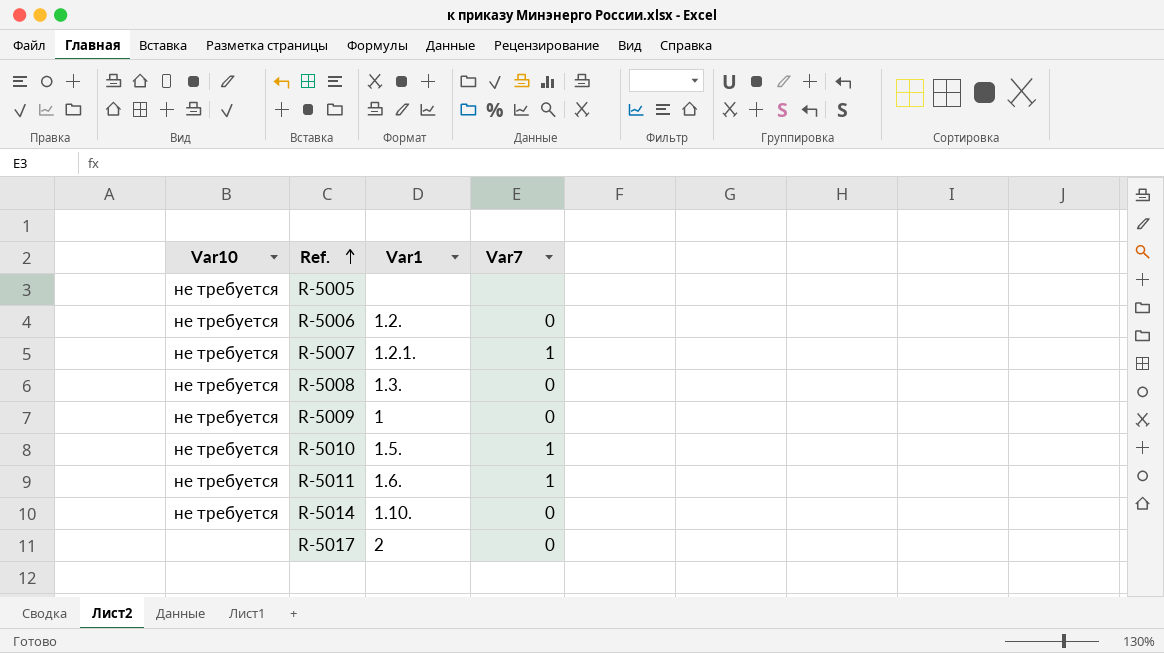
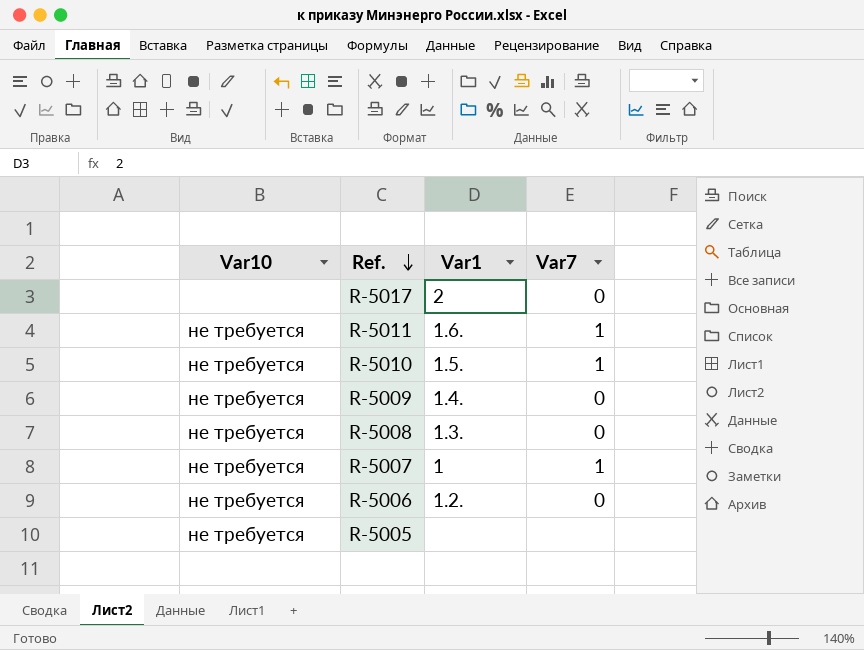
row order: Ref. ascending -> Ref. descending
row R-5014: не требуется | 1.10. | 0 -> none
R-5009 | Var1: 1 -> 1.4.
R-5007 | Var1: 1.2.1. -> 1

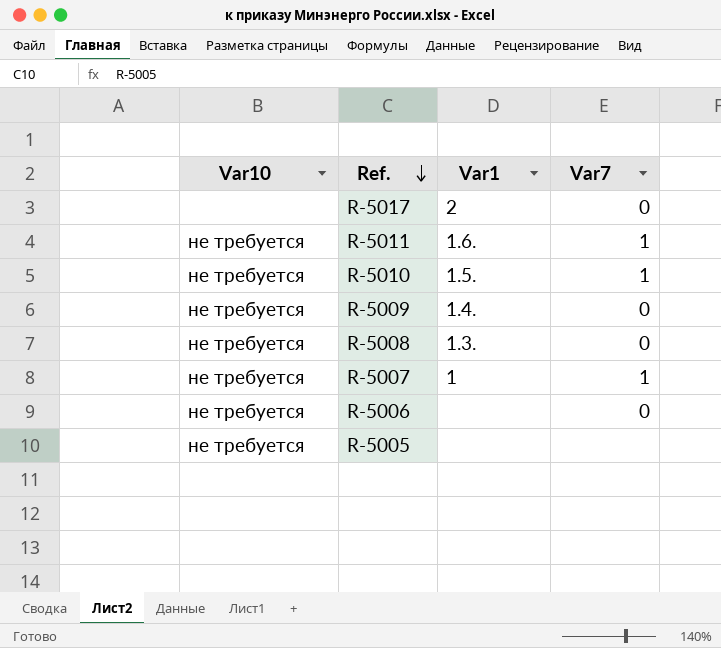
R-5006 | Var1: 1.2. -> none

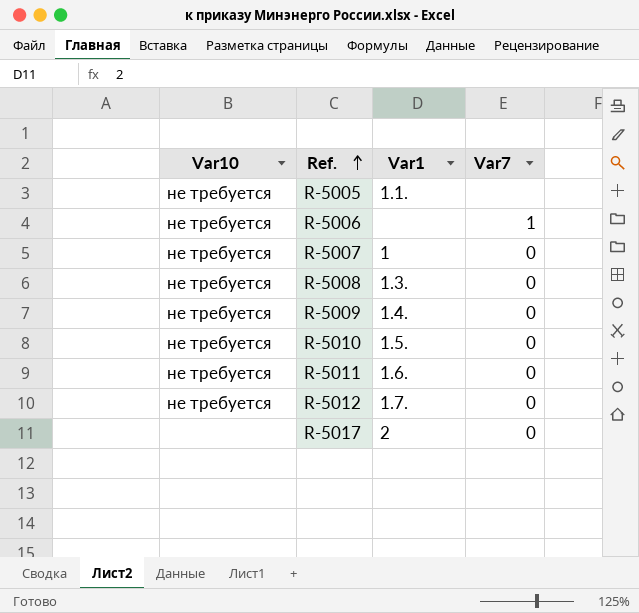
row order: Ref. descending -> Ref. ascending
R-5005 | Var1: none -> 1.1.
R-5006 | Var7: 0 -> 1
R-5007 | Var7: 1 -> 0
R-5010 | Var7: 1 -> 0
R-5011 | Var7: 1 -> 0
row R-5012: none -> не требуется | 1.7. | 0

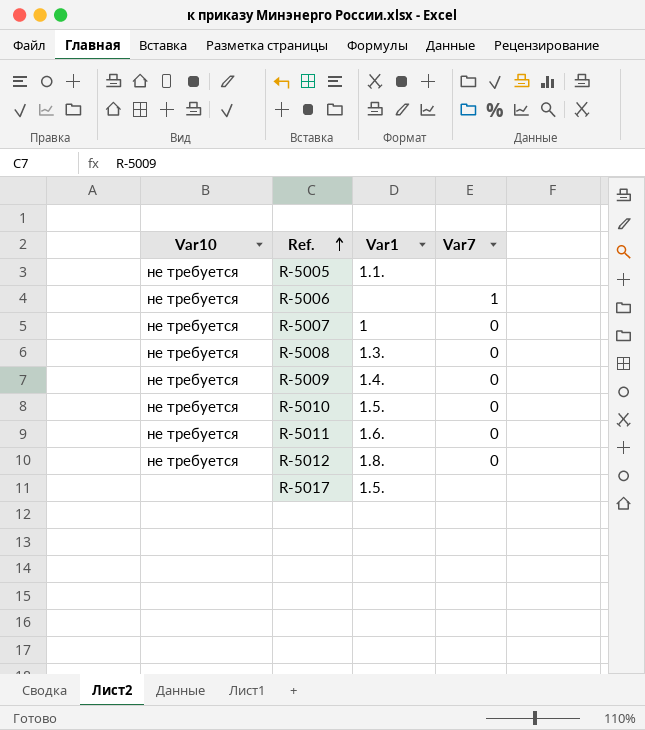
R-5012 | Var1: 1.7. -> 1.8.
R-5017 | Var1: 2 -> 1.5.
R-5017 | Var7: 0 -> none

